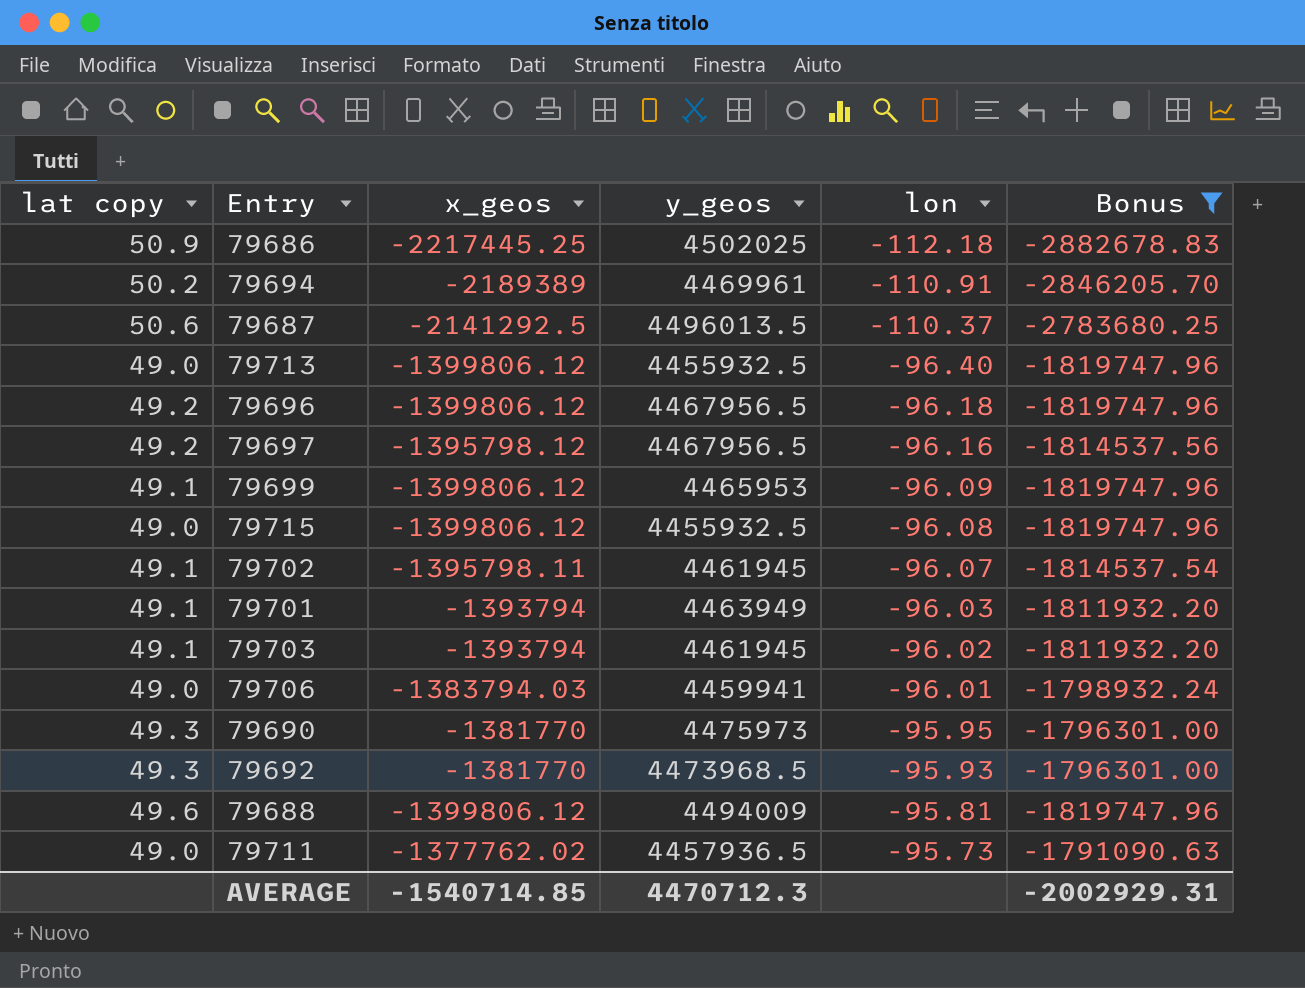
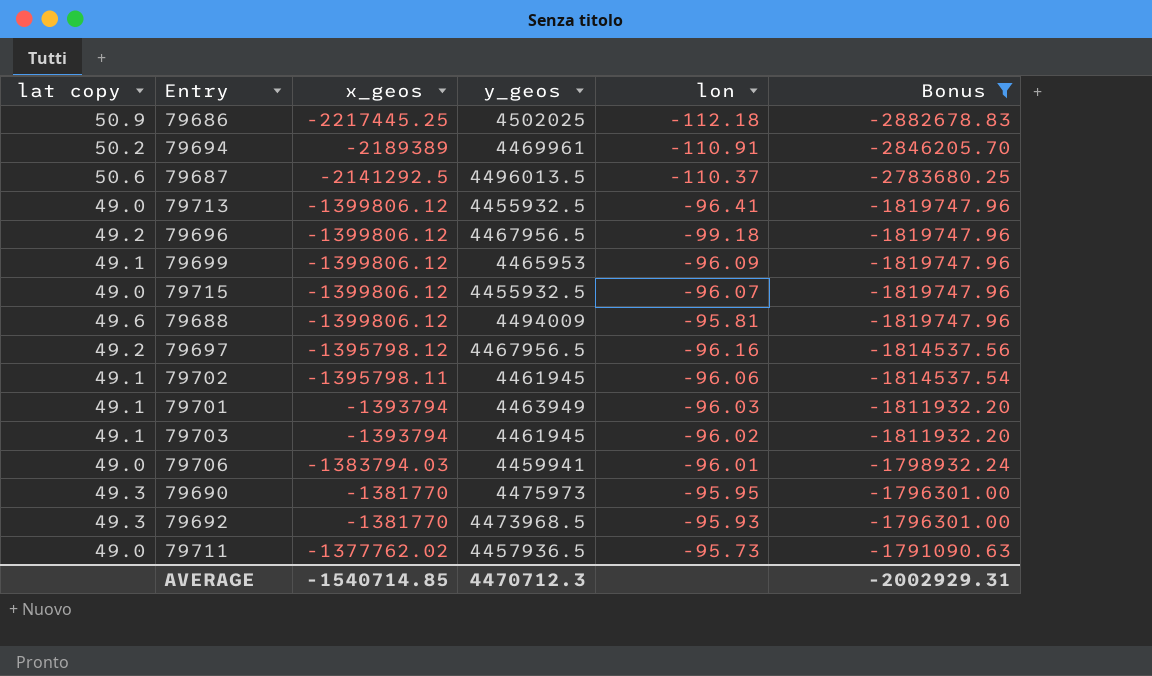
row order: lon ascending -> x_geos ascending
79713 | lon: -96.40 -> -96.41
79696 | lon: -96.18 -> -99.18
79715 | lon: -96.08 -> -96.07
79702 | lon: -96.07 -> -96.06

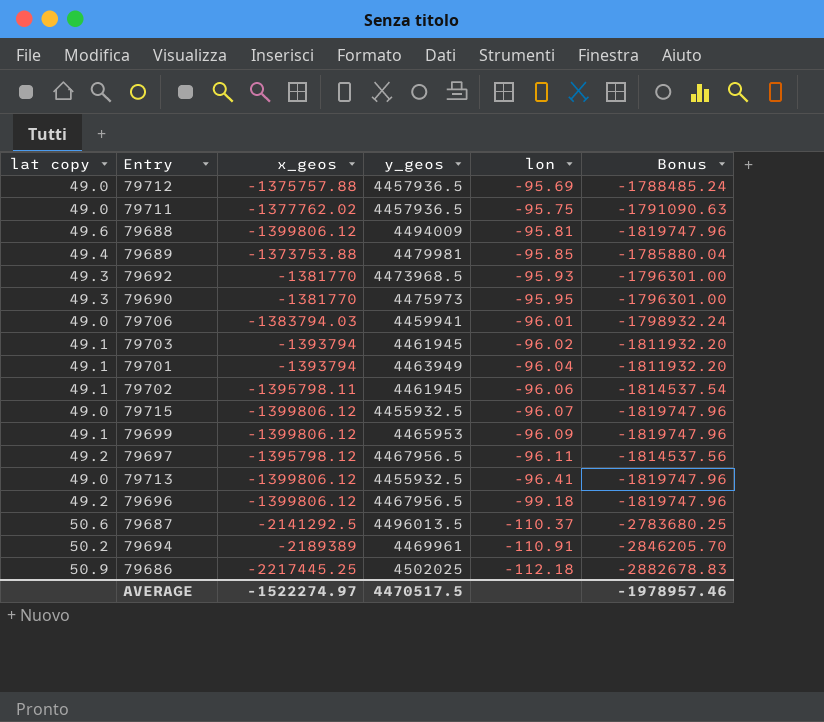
filter: Bonus <= -1791090.63 -> none
row order: x_geos ascending -> lon descending
79711 | lon: -95.73 -> -95.75
79701 | lon: -96.03 -> -96.04
79697 | lon: -96.16 -> -96.11
AVERAGE | x_geos: -1540714.85 -> -1522274.97
AVERAGE | y_geos: 4470712.3 -> 4470517.5
AVERAGE | Bonus: -2002929.31 -> -1978957.46

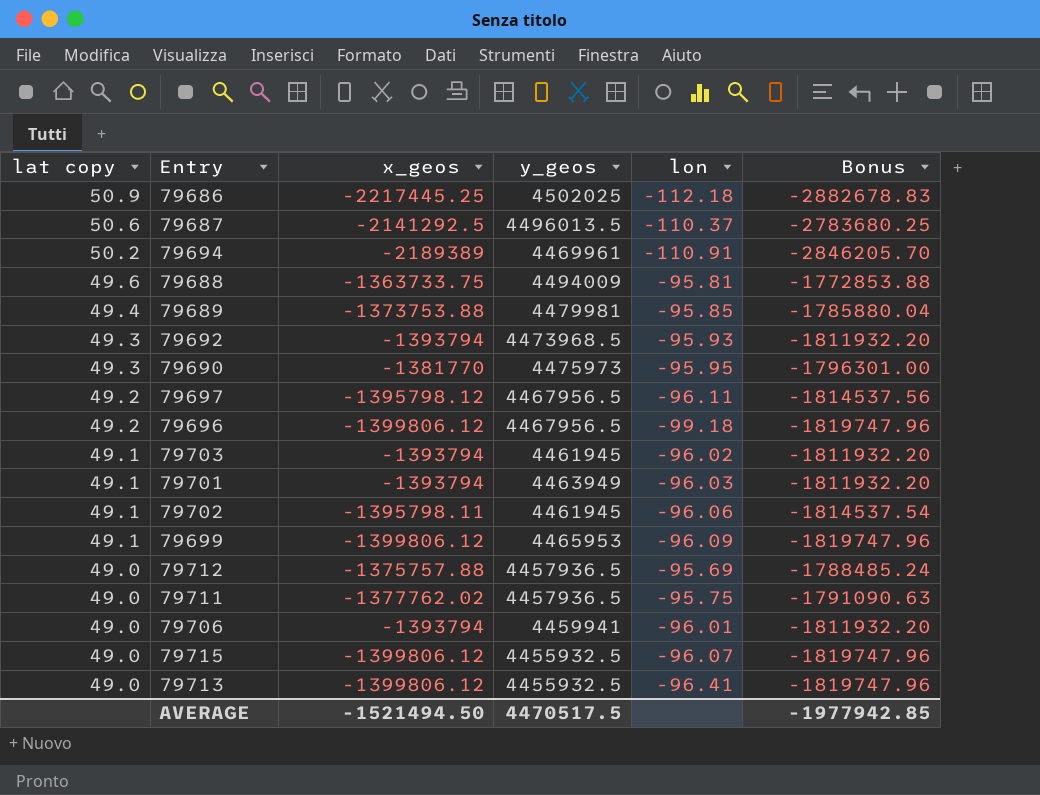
row order: lon descending -> lat copy descending
79688 | x_geos: -1399806.12 -> -1363733.75
79688 | Bonus: -1819747.96 -> -1772853.88
79692 | x_geos: -1381770 -> -1393794
79692 | Bonus: -1796301.00 -> -1811932.20
79701 | lon: -96.04 -> -96.03
79706 | x_geos: -1383794.03 -> -1393794
79706 | Bonus: -1798932.24 -> -1811932.20
AVERAGE | x_geos: -1522274.97 -> -1521494.50
AVERAGE | Bonus: -1978957.46 -> -1977942.85

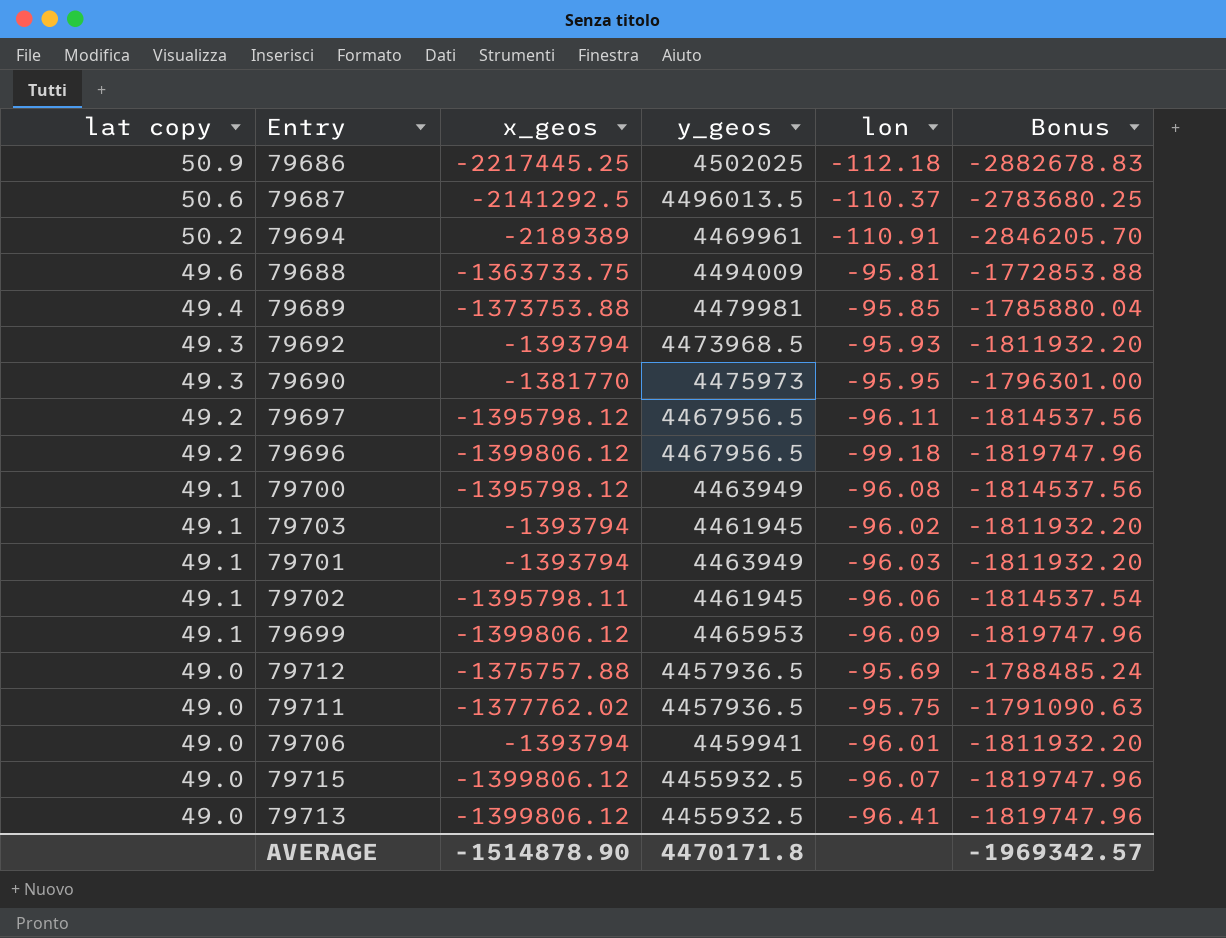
row 79700: none -> 49.1 | -1395798.12 | 4463949 | -96.08 | -1814537.56
AVERAGE | x_geos: -1521494.50 -> -1514878.90
AVERAGE | y_geos: 4470517.5 -> 4470171.8
AVERAGE | Bonus: -1977942.85 -> -1969342.57

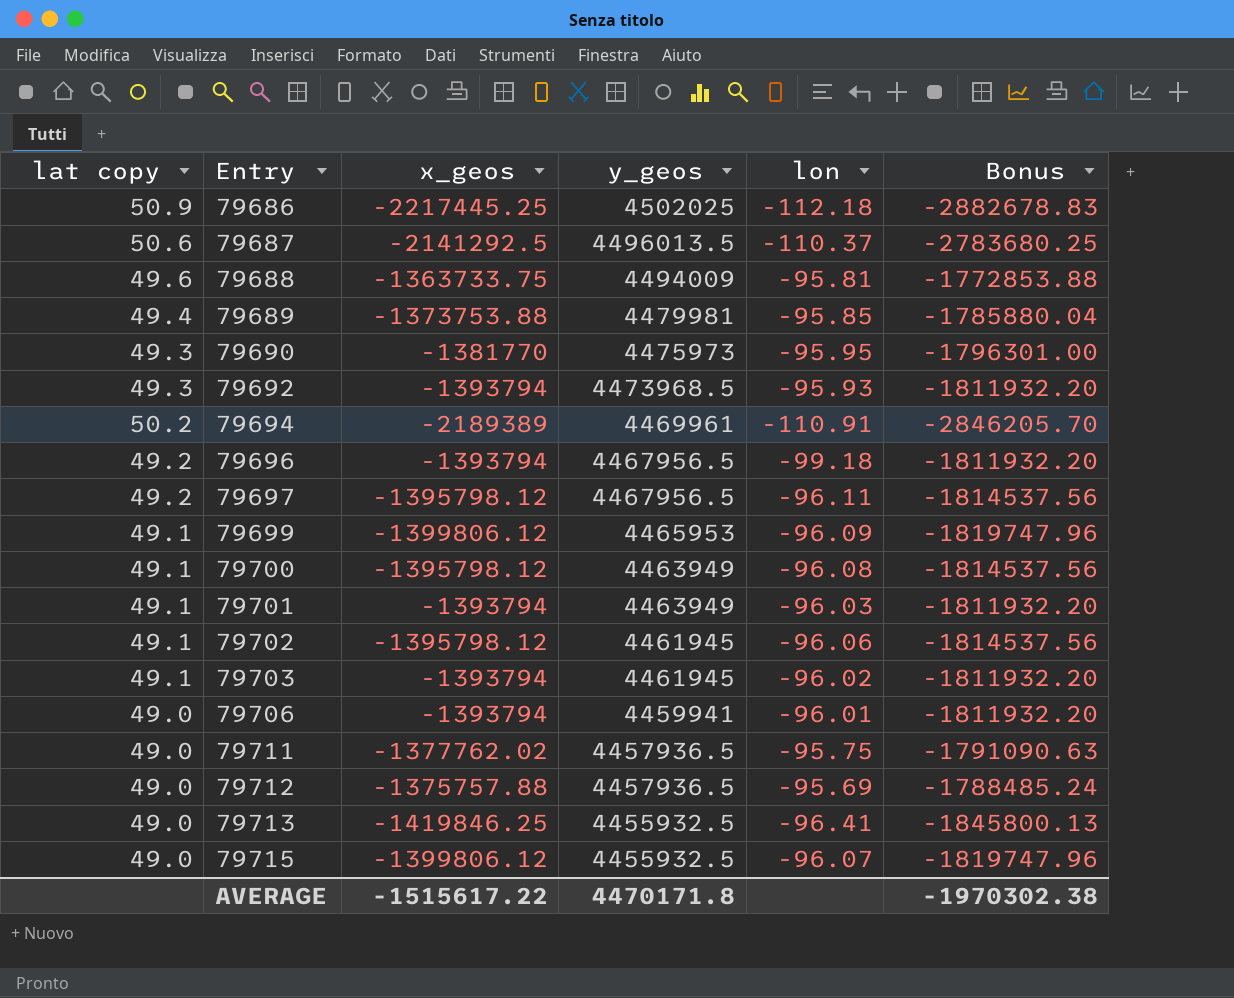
row order: lat copy descending -> Entry ascending
79696 | x_geos: -1399806.12 -> -1393794
79696 | Bonus: -1819747.96 -> -1811932.20
79702 | x_geos: -1395798.11 -> -1395798.12
79702 | Bonus: -1814537.54 -> -1814537.56
79713 | x_geos: -1399806.12 -> -1419846.25
79713 | Bonus: -1819747.96 -> -1845800.13
AVERAGE | x_geos: -1514878.90 -> -1515617.22
AVERAGE | Bonus: -1969342.57 -> -1970302.38

